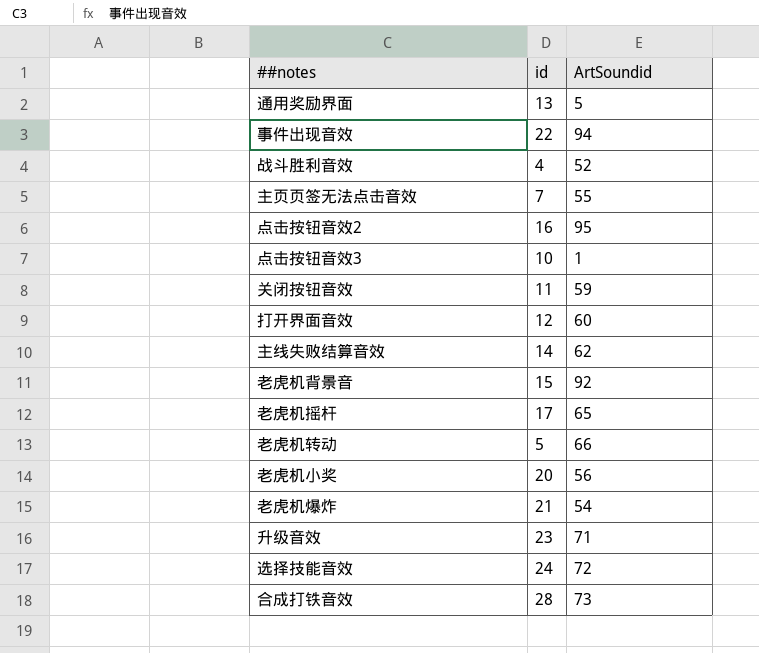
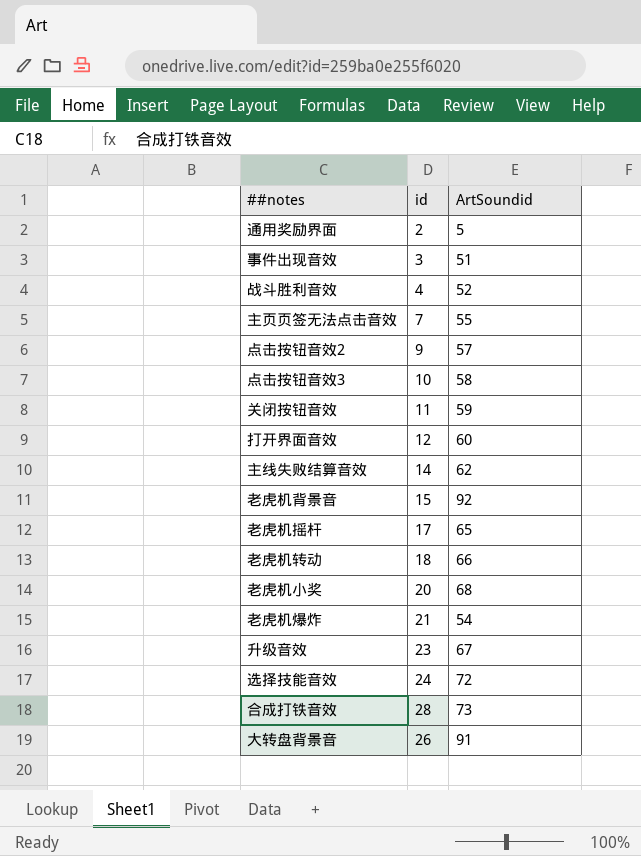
通用奖励界面 | id: 13 -> 2
事件出现音效 | id: 22 -> 3
事件出现音效 | ArtSoundid: 94 -> 51
点击按钮音效2 | id: 16 -> 9
点击按钮音效2 | ArtSoundid: 95 -> 57
点击按钮音效3 | ArtSoundid: 1 -> 58
老虎机转动 | id: 5 -> 18
老虎机小奖 | ArtSoundid: 56 -> 68
升级音效 | ArtSoundid: 71 -> 67
row 大转盘背景音: none -> 26 | 91

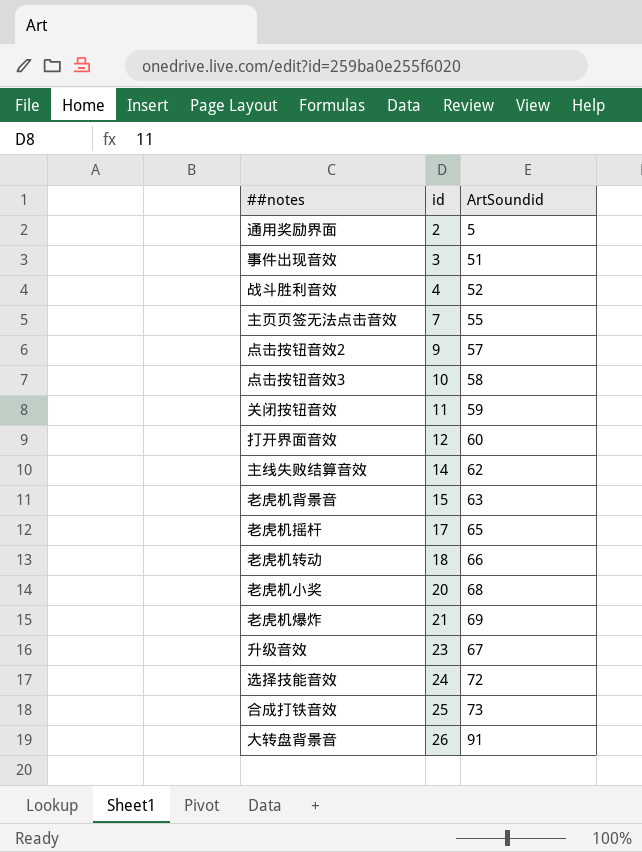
老虎机背景音 | ArtSoundid: 92 -> 63
老虎机爆炸 | ArtSoundid: 54 -> 69
合成打铁音效 | id: 28 -> 25

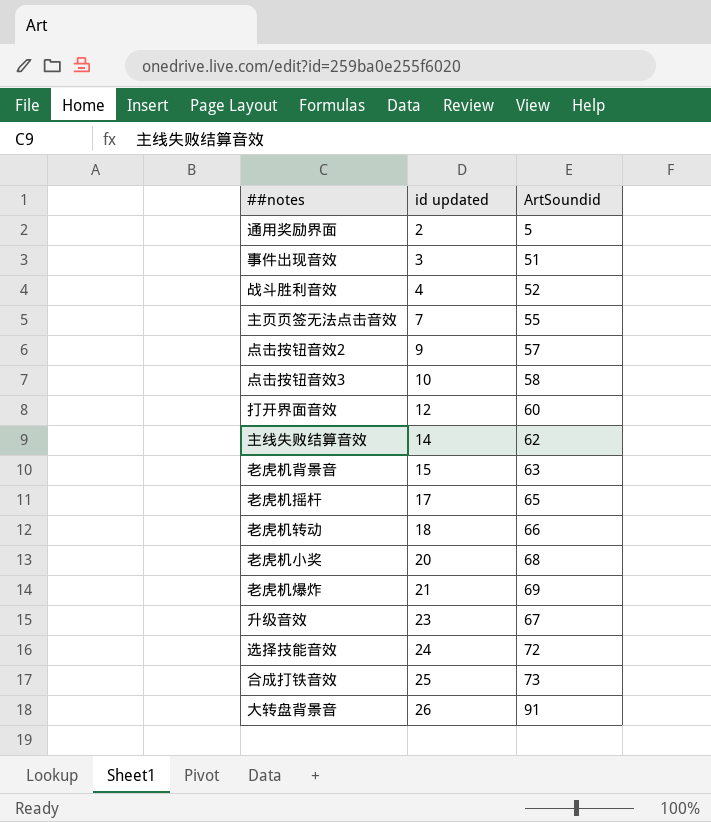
column name: id -> id updated
row 关闭按钮音效: 11 | 59 -> none

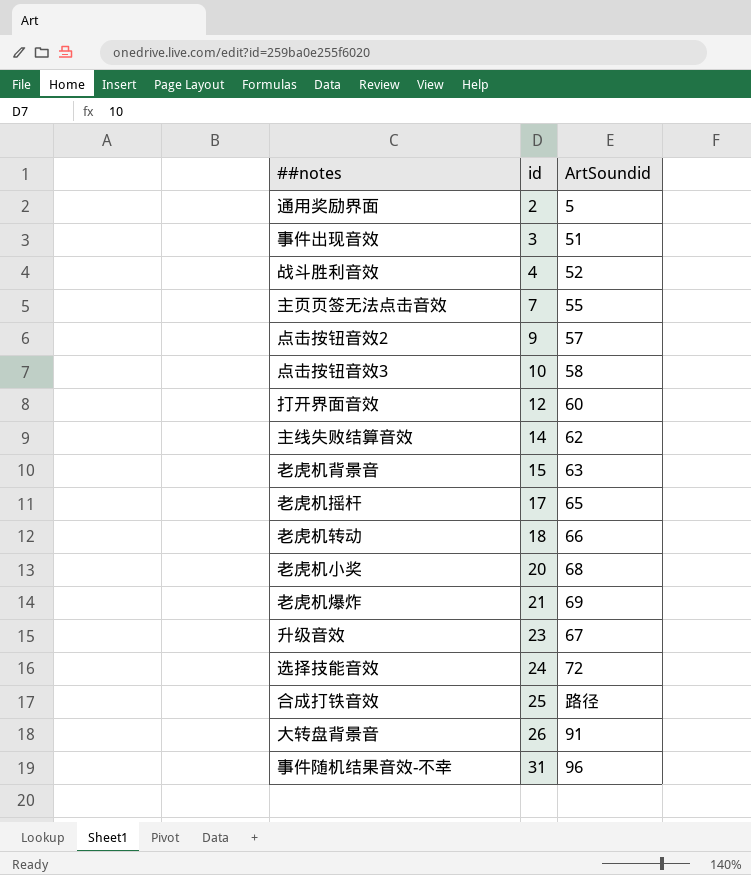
column name: id updated -> id
合成打铁音效 | ArtSoundid: 73 -> 路径
row 事件随机结果音效-不幸: none -> 31 | 96

